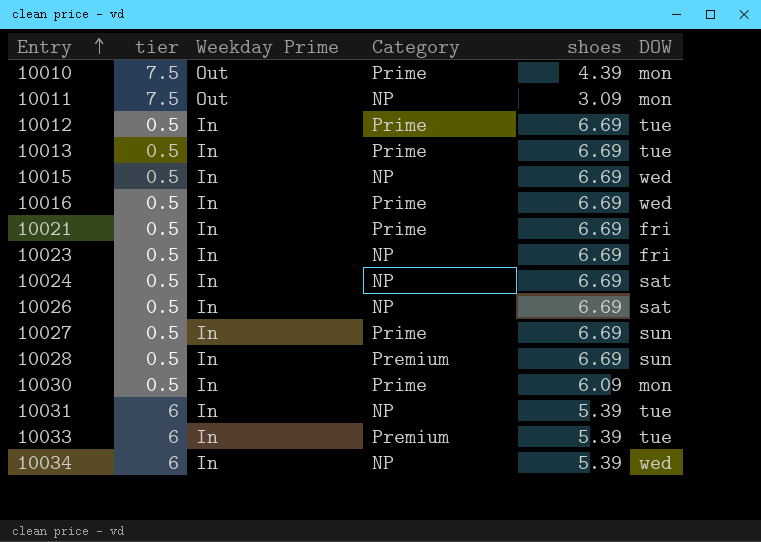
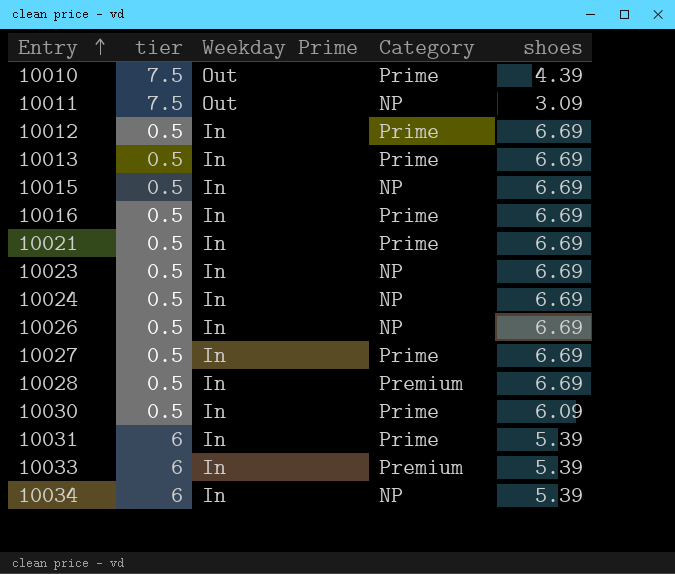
column DOW | position: 6 -> none
10031 | Category: NP -> Prime

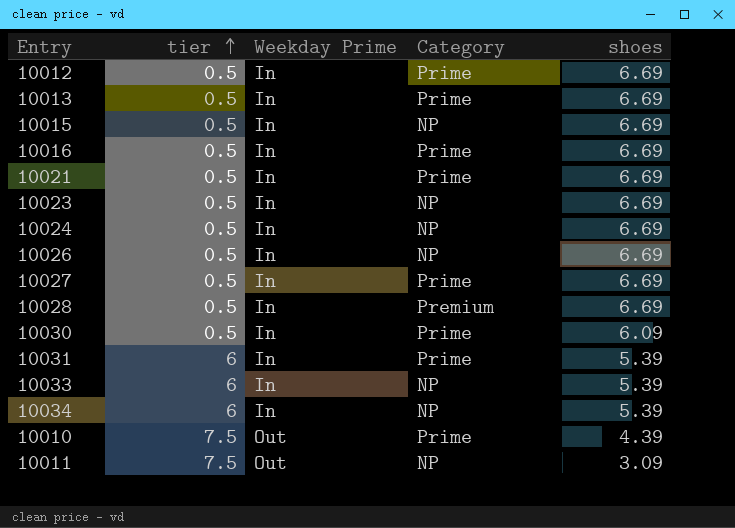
row order: Entry ascending -> tier ascending
10033 | Category: Premium -> NP

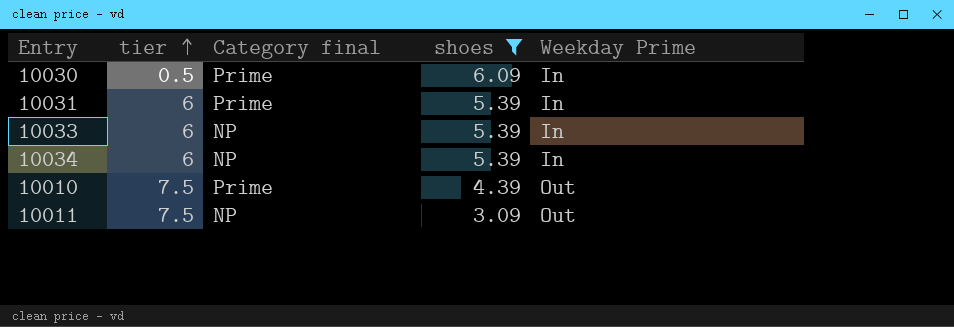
filter: none -> shoes != 6.69
column name: Category -> Category final
column Weekday Prime | position: 3 -> 5

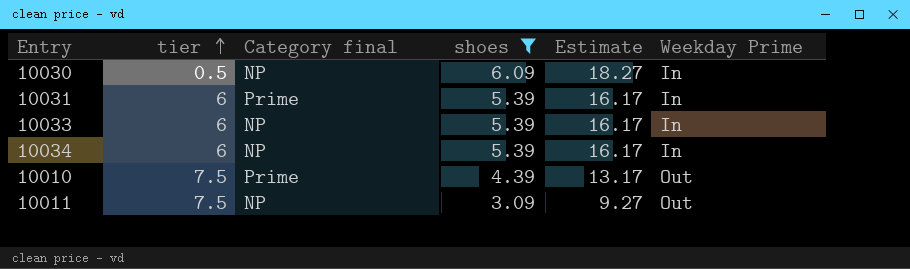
column Estimate | formula: none -> [shoes] * 3
10030 | Category final: Prime -> NP

